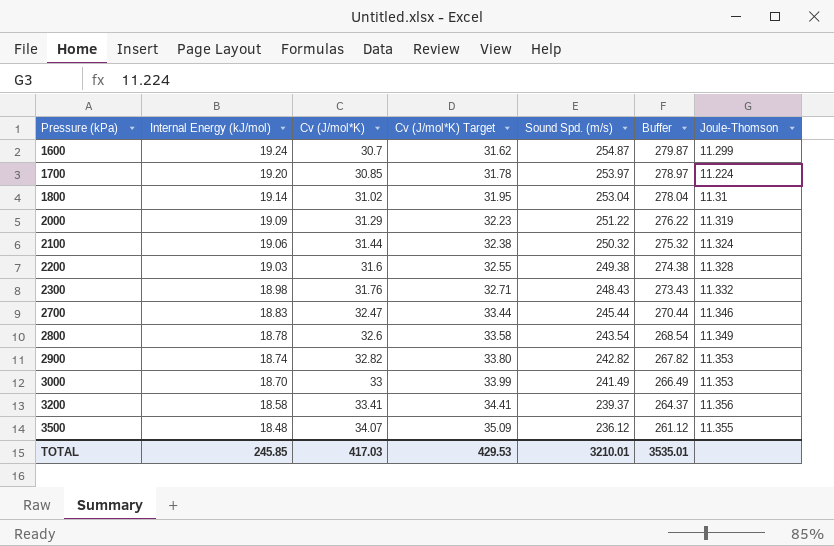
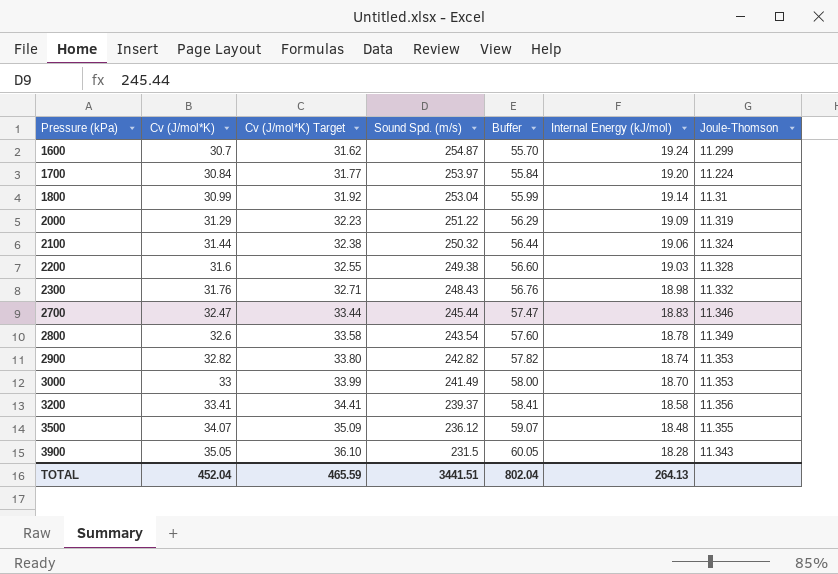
column Buffer | formula: [Sound Spd. (m/s)] + 25 -> [Cv (J/mol*K)] + 25
column Internal Energy (kJ/mol) | position: 2 -> 6
1700 | Cv (J/mol*K): 30.85 -> 30.84
1700 | Cv (J/mol*K) Target: 31.78 -> 31.77
1800 | Cv (J/mol*K): 31.02 -> 30.99
1800 | Cv (J/mol*K) Target: 31.95 -> 31.92
row 3900: none -> 35.05 | 36.10 | 231.5 | 60.05 | 18.28 | 11.343
TOTAL | Cv (J/mol*K): 417.03 -> 452.04
TOTAL | Cv (J/mol*K) Target: 429.53 -> 465.59
TOTAL | Sound Spd. (m/s): 3210.01 -> 3441.51
TOTAL | Buffer: 3535.01 -> 802.04
TOTAL | Internal Energy (kJ/mol): 245.85 -> 264.13

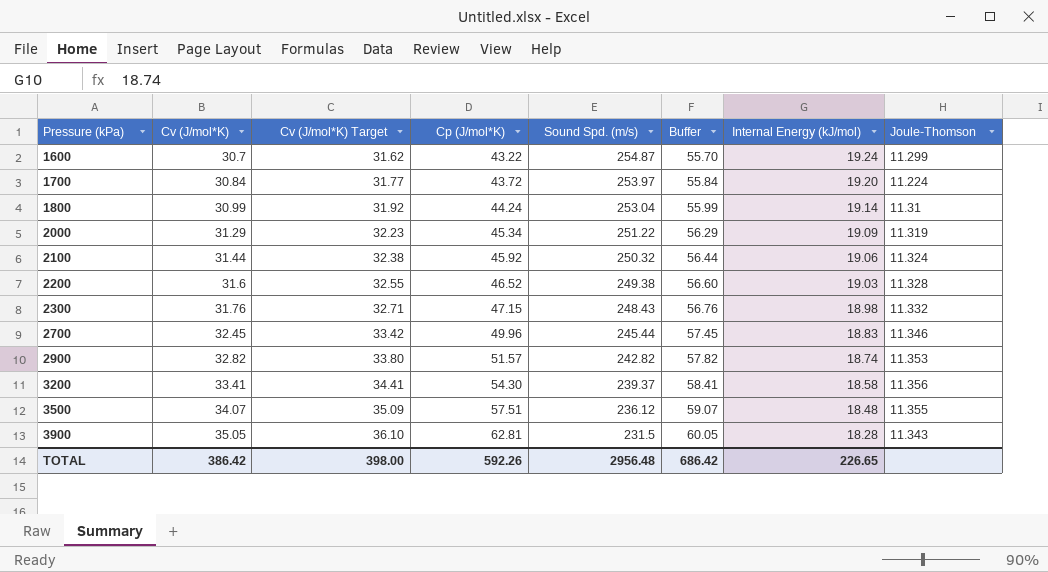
column Cp (J/mol*K) | position: none -> 4
row 2800: 32.6 | 33.58 | 243.54 | 57.60 | 18.78 | 11.349 -> none
row 3000: 33 | 33.99 | 241.49 | 58.00 | 18.70 | 11.353 -> none
2700 | Cv (J/mol*K): 32.47 -> 32.45
2700 | Cv (J/mol*K) Target: 33.44 -> 33.42
2700 | Buffer: 57.47 -> 57.45
TOTAL | Cv (J/mol*K): 452.04 -> 386.42
TOTAL | Cv (J/mol*K) Target: 465.59 -> 398.00
TOTAL | Sound Spd. (m/s): 3441.51 -> 2956.48
TOTAL | Buffer: 802.04 -> 686.42
TOTAL | Internal Energy (kJ/mol): 264.13 -> 226.65

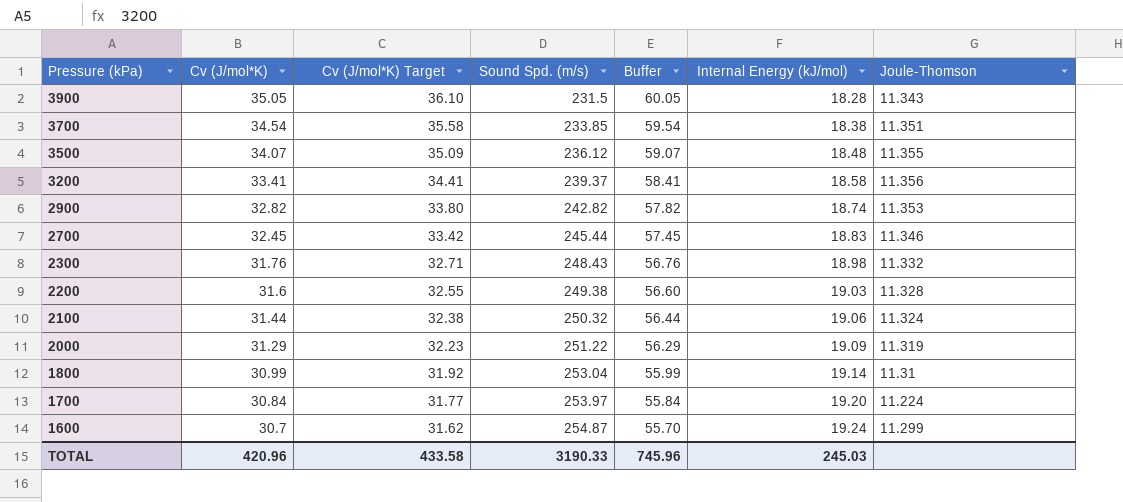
row order: Pressure (kPa) ascending -> Pressure (kPa) descending
column Cp (J/mol*K) | position: 4 -> none
row 3700: none -> 34.54 | 35.58 | 233.85 | 59.54 | 18.38 | 11.351
TOTAL | Cv (J/mol*K): 386.42 -> 420.96
TOTAL | Cv (J/mol*K) Target: 398.00 -> 433.58
TOTAL | Sound Spd. (m/s): 2956.48 -> 3190.33
TOTAL | Buffer: 686.42 -> 745.96
TOTAL | Internal Energy (kJ/mol): 226.65 -> 245.03

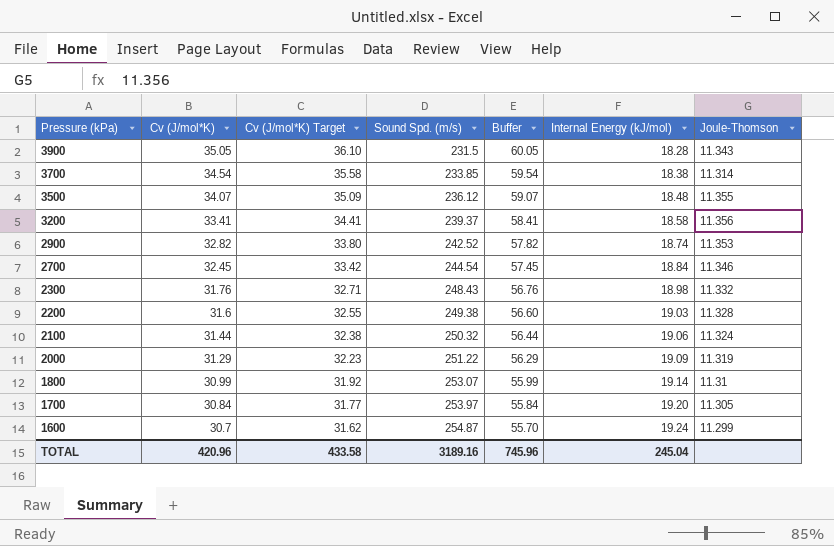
3700 | Joule-Thomson: 11.351 -> 11.314
2900 | Sound Spd. (m/s): 242.82 -> 242.52
2700 | Sound Spd. (m/s): 245.44 -> 244.54
2700 | Internal Energy (kJ/mol): 18.83 -> 18.84
1800 | Sound Spd. (m/s): 253.04 -> 253.07
1700 | Joule-Thomson: 11.224 -> 11.305
TOTAL | Sound Spd. (m/s): 3190.33 -> 3189.16
TOTAL | Internal Energy (kJ/mol): 245.03 -> 245.04

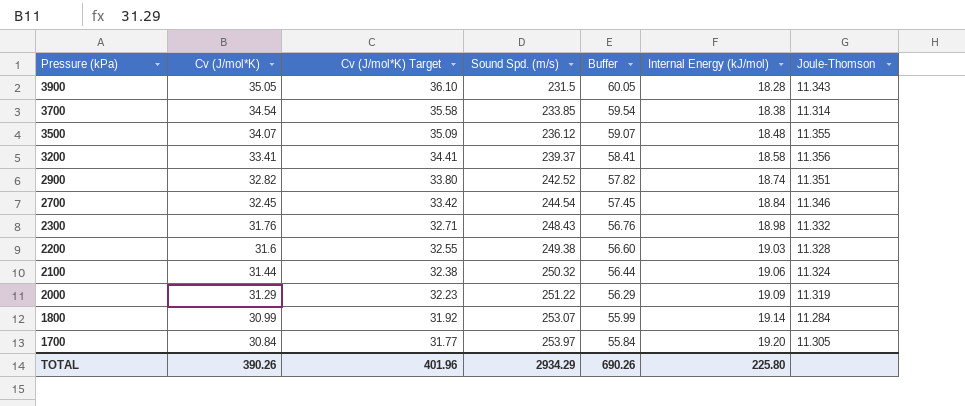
row 1600: 30.7 | 31.62 | 254.87 | 55.70 | 19.24 | 11.299 -> none
2900 | Joule-Thomson: 11.353 -> 11.351
1800 | Joule-Thomson: 11.31 -> 11.284
TOTAL | Cv (J/mol*K): 420.96 -> 390.26
TOTAL | Cv (J/mol*K) Target: 433.58 -> 401.96
TOTAL | Sound Spd. (m/s): 3189.16 -> 2934.29
TOTAL | Buffer: 745.96 -> 690.26
TOTAL | Internal Energy (kJ/mol): 245.04 -> 225.80

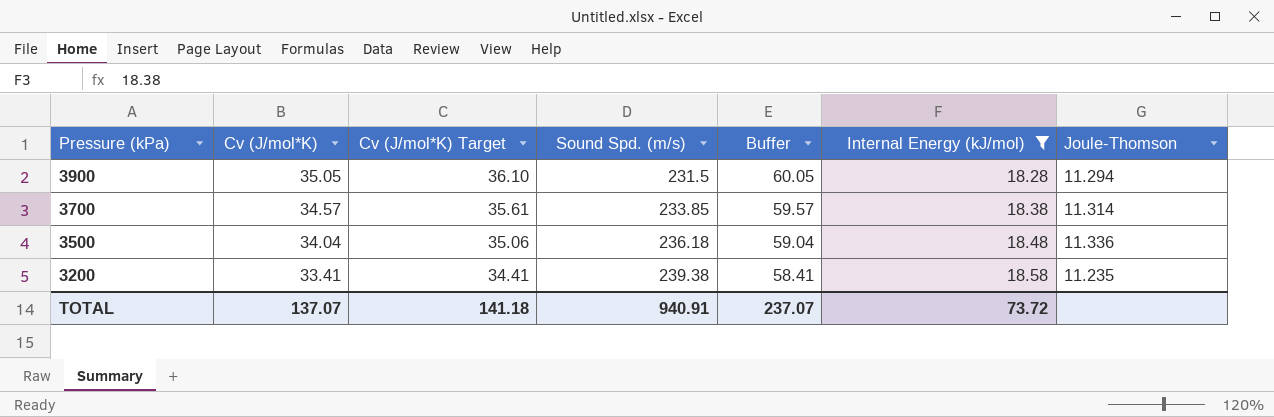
filter: none -> Internal Energy (kJ/mol) <= 18.58
3900 | Joule-Thomson: 11.343 -> 11.294
3700 | Cv (J/mol*K): 34.54 -> 34.57
3700 | Cv (J/mol*K) Target: 35.58 -> 35.61
3700 | Buffer: 59.54 -> 59.57
3500 | Cv (J/mol*K): 34.07 -> 34.04
3500 | Cv (J/mol*K) Target: 35.09 -> 35.06
3500 | Sound Spd. (m/s): 236.12 -> 236.18
3500 | Buffer: 59.07 -> 59.04
3500 | Joule-Thomson: 11.355 -> 11.336
3200 | Sound Spd. (m/s): 239.37 -> 239.38
3200 | Joule-Thomson: 11.356 -> 11.235
TOTAL | Cv (J/mol*K): 390.26 -> 137.07
TOTAL | Cv (J/mol*K) Target: 401.96 -> 141.18
TOTAL | Sound Spd. (m/s): 2934.29 -> 940.91
TOTAL | Buffer: 690.26 -> 237.07
TOTAL | Internal Energy (kJ/mol): 225.80 -> 73.72

